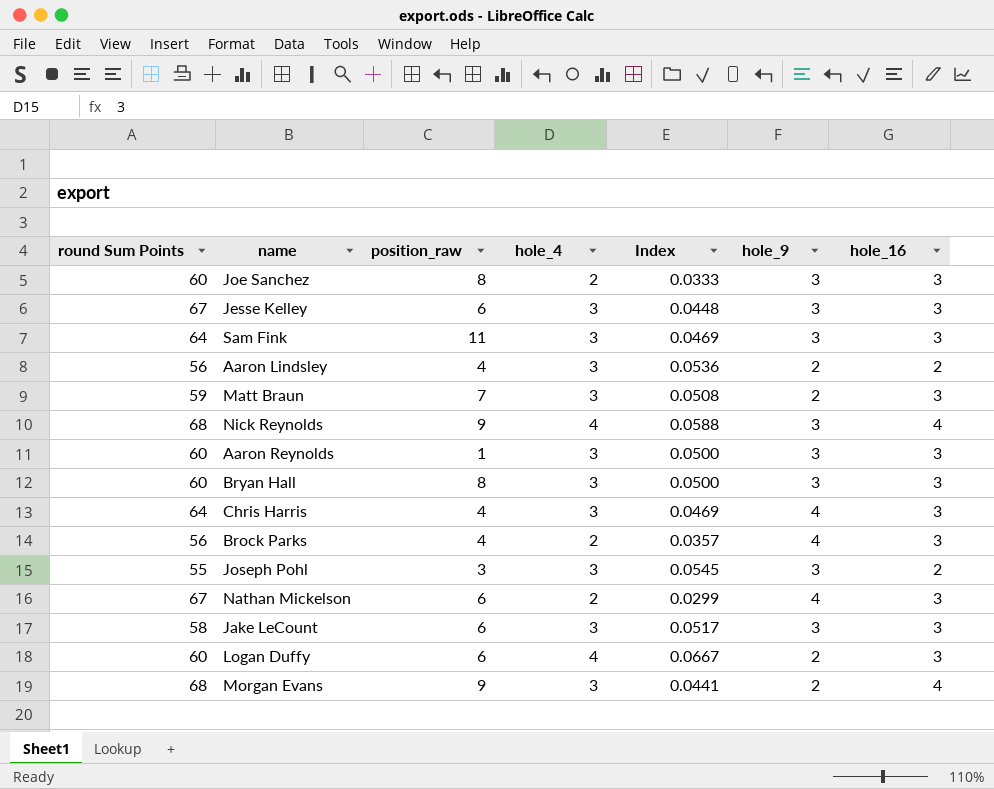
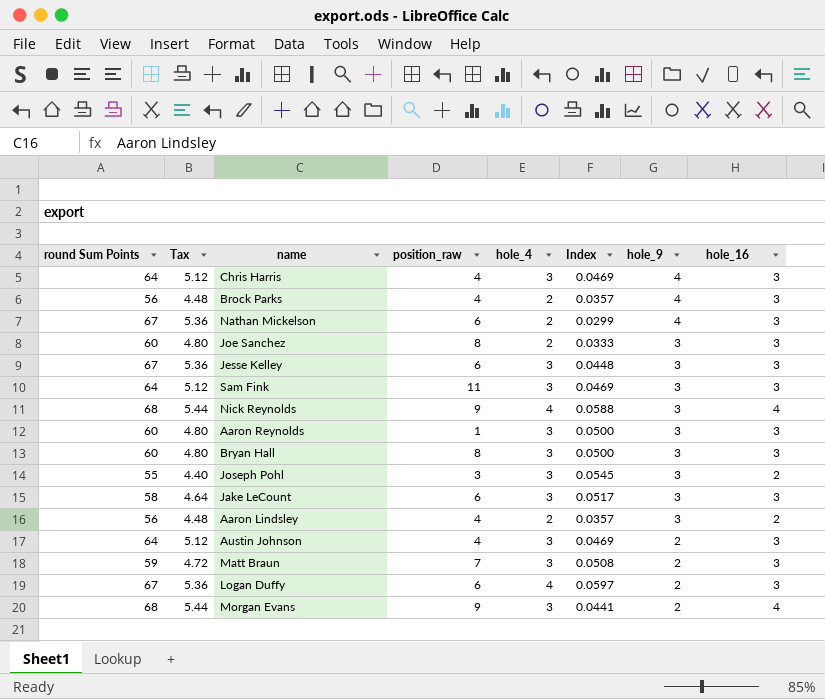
row order: none -> hole_9 descending
column Tax | formula: none -> [round Sum Points] * 0.08
Aaron Lindsley | hole_4: 3 -> 2
Aaron Lindsley | Index: 0.0536 -> 0.0357
Aaron Lindsley | hole_9: 2 -> 3
row Austin Johnson: none -> 64 | 5.12 | 4 | 3 | 0.0469 | 2 | 3
Logan Duffy | round Sum Points: 60 -> 67
Logan Duffy | Index: 0.0667 -> 0.0597

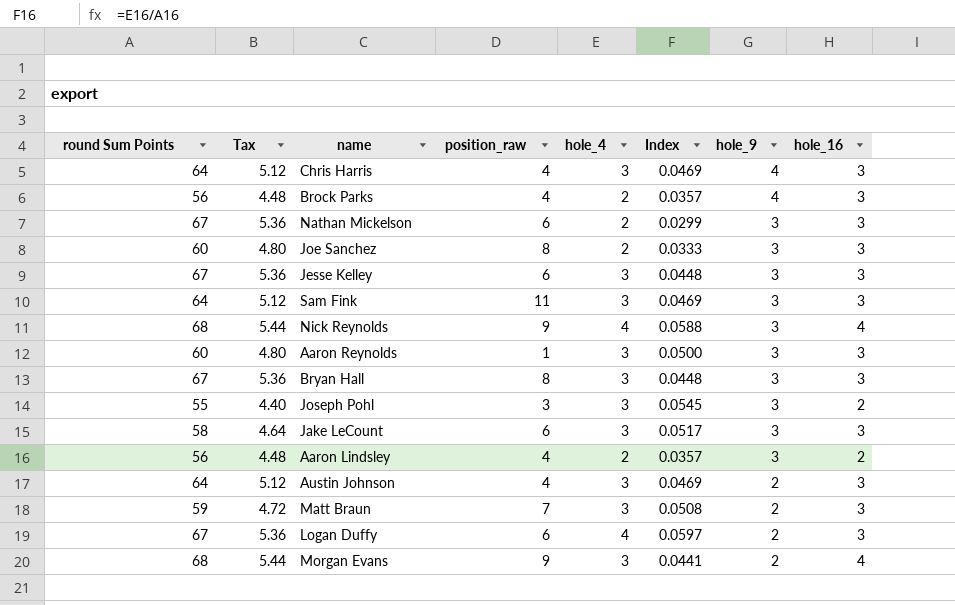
Nathan Mickelson | hole_9: 4 -> 3
Bryan Hall | round Sum Points: 60 -> 67
Bryan Hall | Tax: 4.80 -> 5.36
Bryan Hall | Index: 0.0500 -> 0.0448

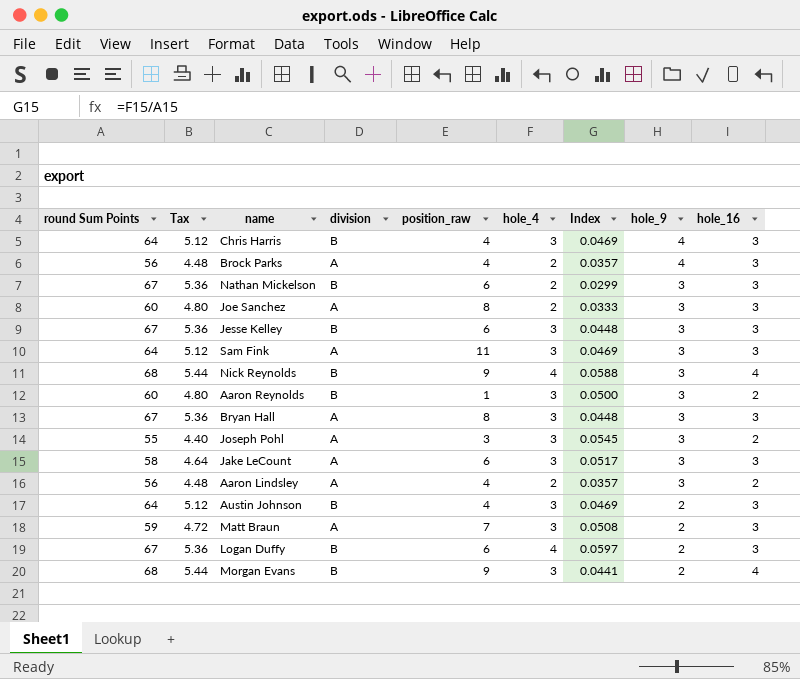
column division | position: none -> 4
Aaron Reynolds | hole_16: 3 -> 2

